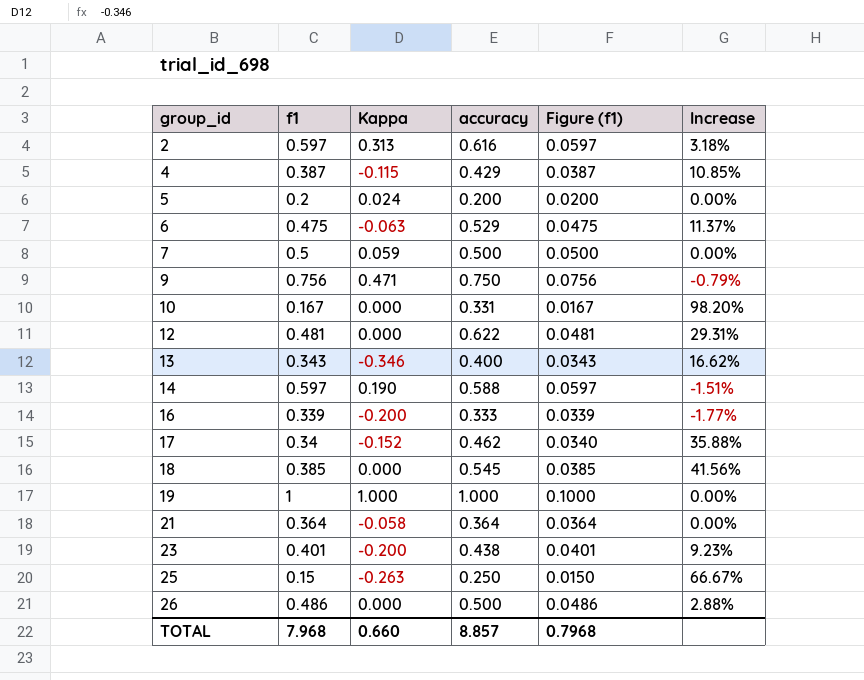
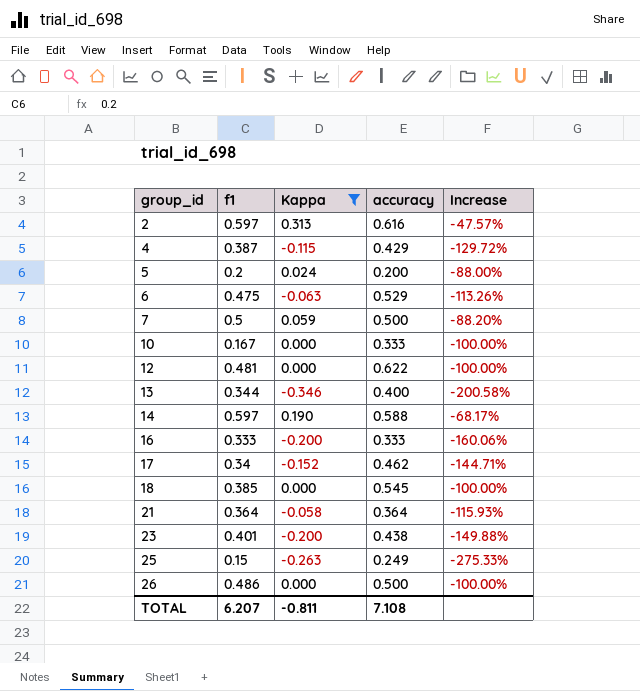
filter: none -> Kappa <= 0.313
column Figure (f1) | formula: [f1] * 0.1 -> none
column Increase | formula: ([accuracy] - [f1]) / [f1] -> ([Kappa] - [f1]) / [f1]
10 | accuracy: 0.331 -> 0.333
13 | f1: 0.343 -> 0.344
16 | f1: 0.339 -> 0.333
25 | accuracy: 0.250 -> 0.249
TOTAL | f1: 7.968 -> 6.207
TOTAL | Kappa: 0.660 -> -0.811
TOTAL | accuracy: 8.857 -> 7.108

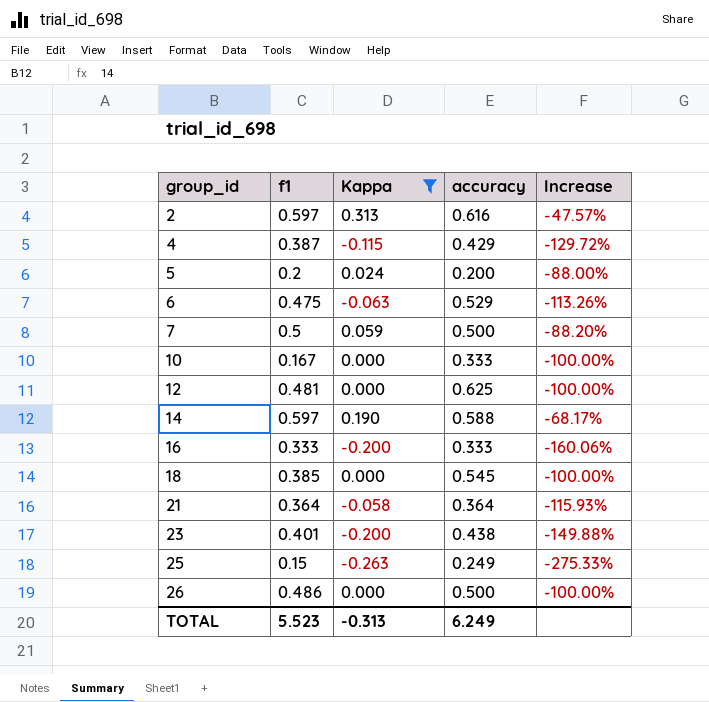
row 13: 0.344 | -0.346 | 0.400 | -200.58% -> none
row 17: 0.34 | -0.152 | 0.462 | -144.71% -> none
12 | accuracy: 0.622 -> 0.625
TOTAL | f1: 6.207 -> 5.523
TOTAL | Kappa: -0.811 -> -0.313
TOTAL | accuracy: 7.108 -> 6.249

